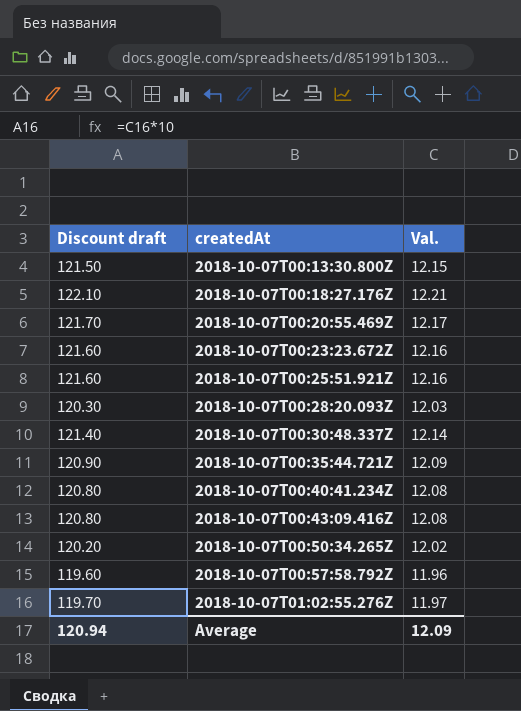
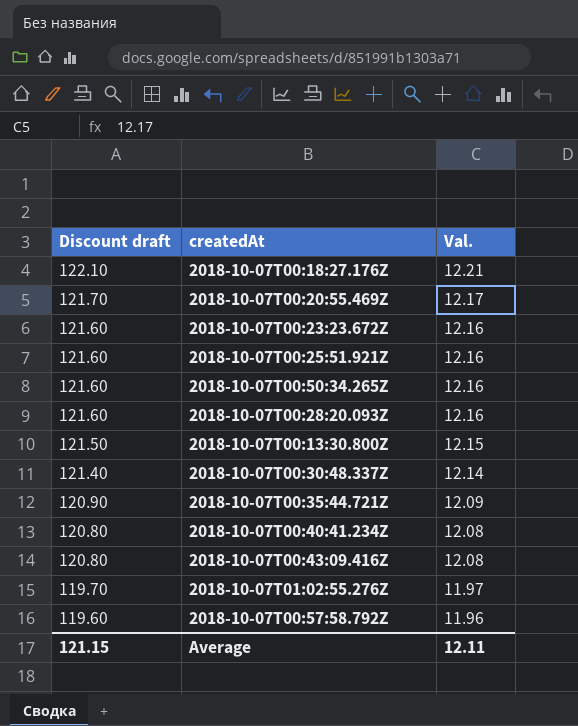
row order: createdAt ascending -> Discount draft descending
2018-10-07T00:50:34.265Z | Discount draft: 120.20 -> 121.60
2018-10-07T00:50:34.265Z | Val.: 12.02 -> 12.16
2018-10-07T00:28:20.093Z | Discount draft: 120.30 -> 121.60
2018-10-07T00:28:20.093Z | Val.: 12.03 -> 12.16
Average | Discount draft: 120.94 -> 121.15
Average | Val.: 12.09 -> 12.11

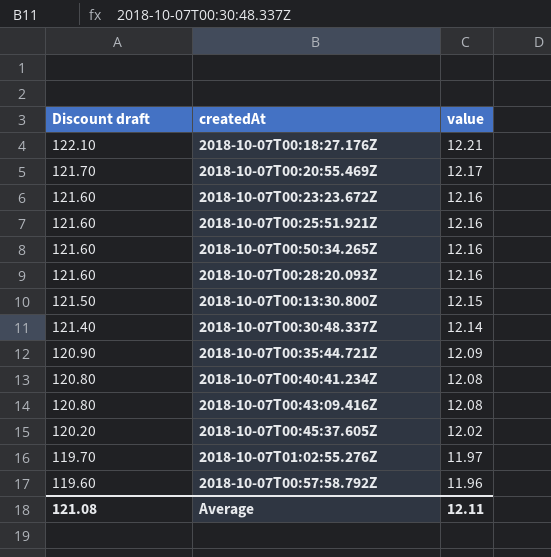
column name: Val. -> value
row 2018-10-07T00:45:37.605Z: none -> 120.20 | 12.02
Average | Discount draft: 121.15 -> 121.08

